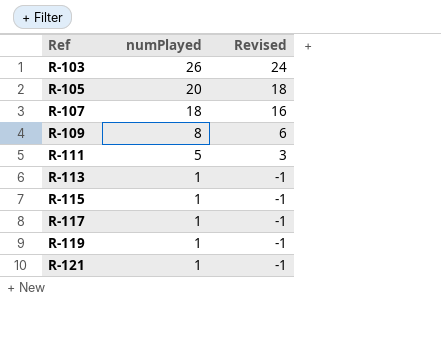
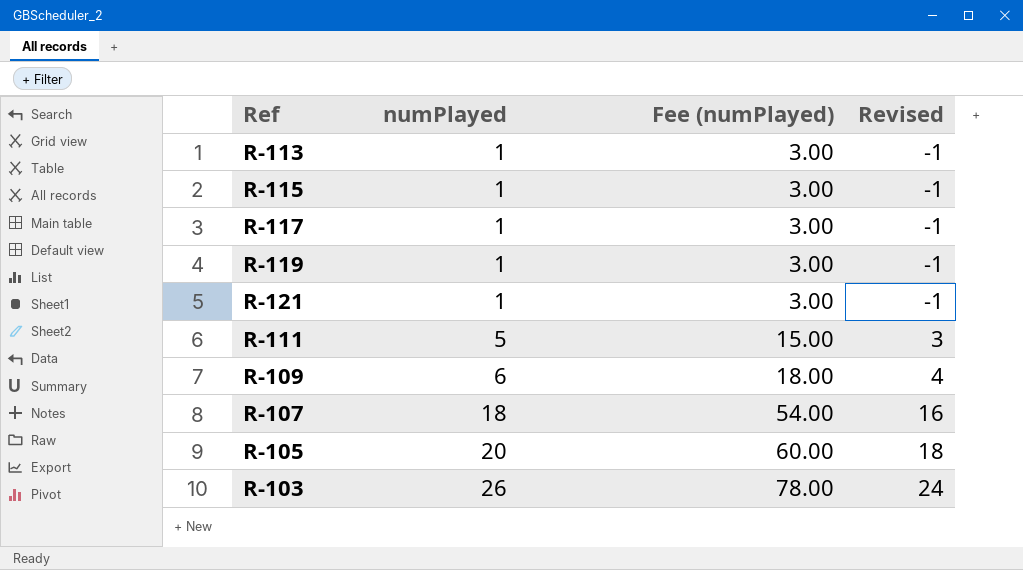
row order: Ref ascending -> numPlayed ascending
column Fee (numPlayed) | formula: none -> [numPlayed] * 3
R-109 | numPlayed: 8 -> 6
R-109 | Revised: 6 -> 4

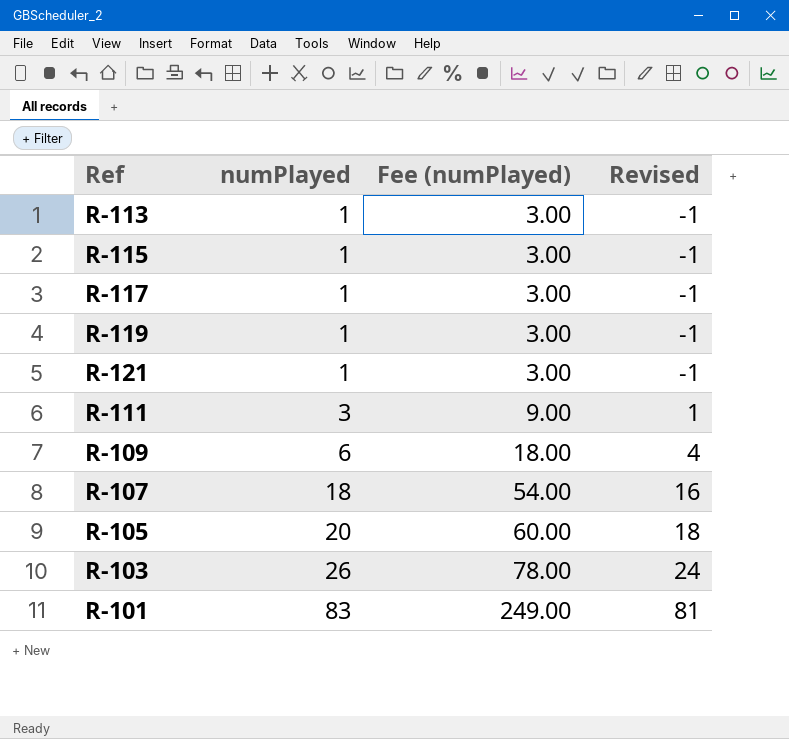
R-111 | numPlayed: 5 -> 3
R-111 | Fee (numPlayed): 15.00 -> 9.00
R-111 | Revised: 3 -> 1
row R-101: none -> 83 | 249.00 | 81

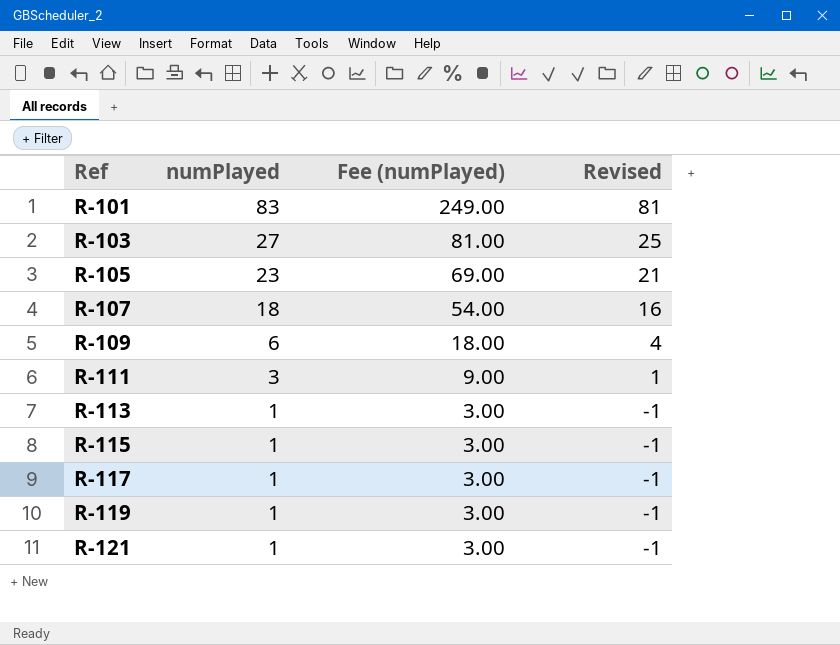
row order: numPlayed ascending -> Ref ascending
R-103 | numPlayed: 26 -> 27
R-103 | Fee (numPlayed): 78.00 -> 81.00
R-103 | Revised: 24 -> 25
R-105 | numPlayed: 20 -> 23
R-105 | Fee (numPlayed): 60.00 -> 69.00
R-105 | Revised: 18 -> 21

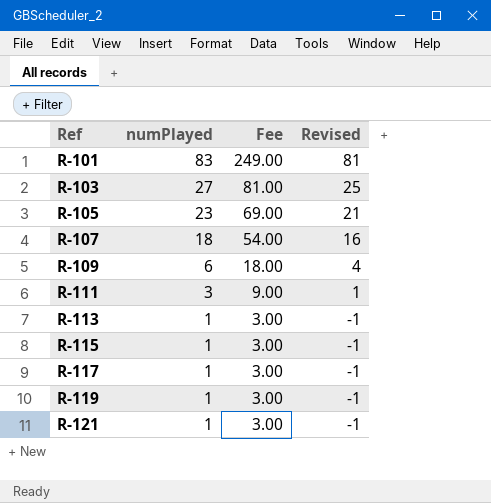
column name: Fee (numPlayed) -> Fee

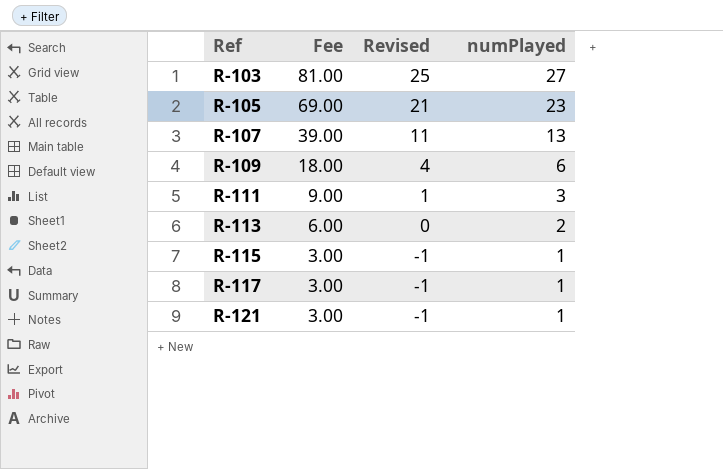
column numPlayed | position: 2 -> 4
row R-101: 83 | 249.00 | 81 -> none
row R-119: 1 | 3.00 | -1 -> none
R-107 | Fee: 54.00 -> 39.00
R-107 | Revised: 16 -> 11
R-107 | numPlayed: 18 -> 13
R-113 | Fee: 3.00 -> 6.00
R-113 | Revised: -1 -> 0
R-113 | numPlayed: 1 -> 2

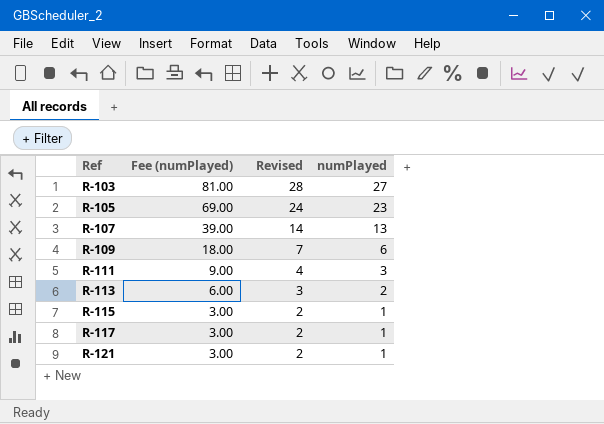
column name: Fee -> Fee (numPlayed)
column Revised | formula: [numPlayed] - 2 -> [numPlayed] + 1

